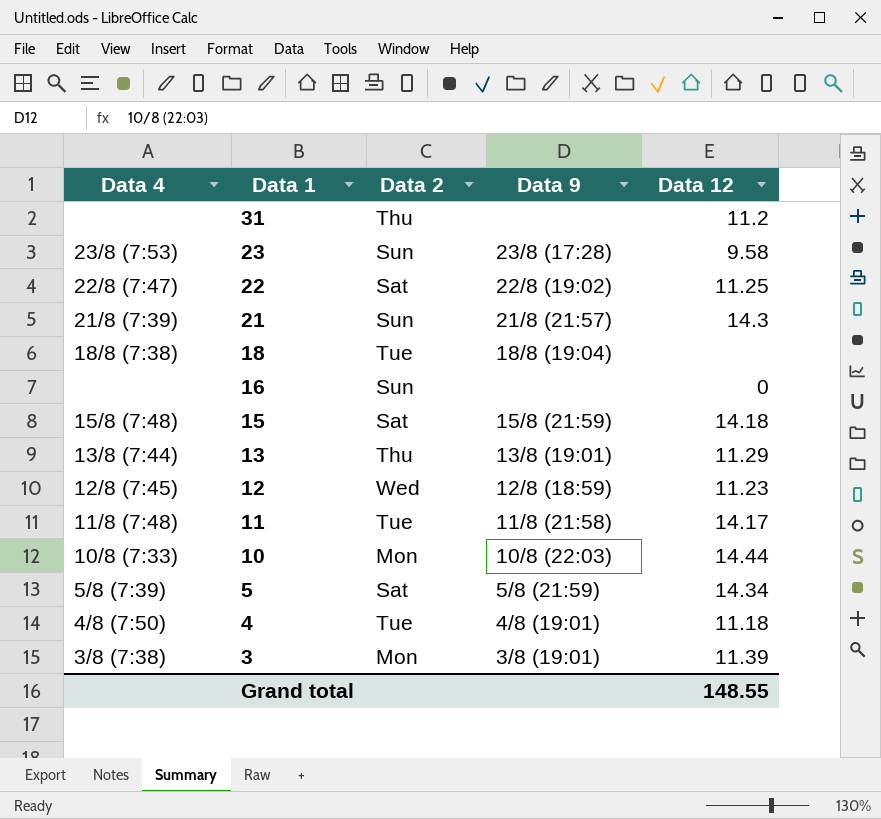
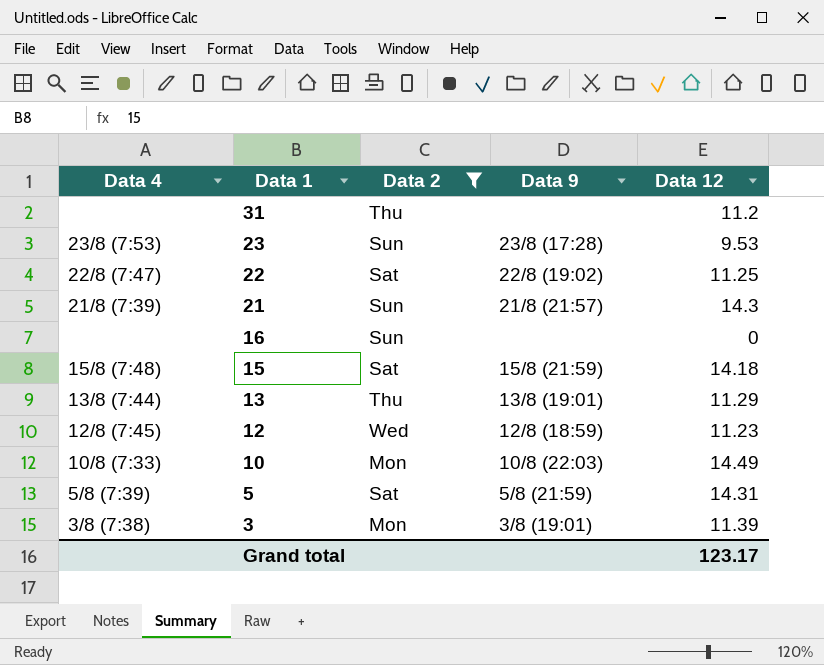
filter: none -> Data 2 != Tue
23 | Data 12: 9.58 -> 9.53
10 | Data 12: 14.44 -> 14.49
5 | Data 12: 14.34 -> 14.31
Grand total | Data 12: 148.55 -> 123.17

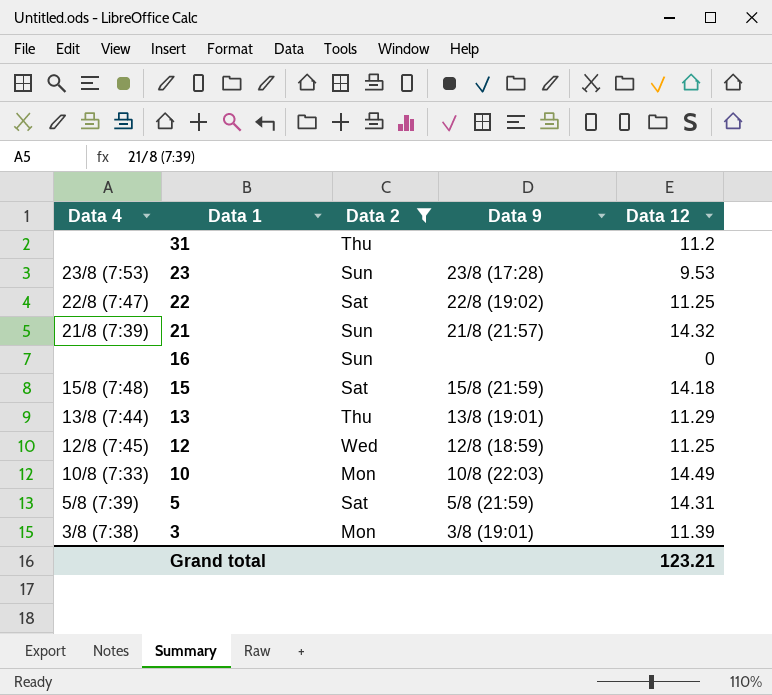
21 | Data 12: 14.3 -> 14.32
12 | Data 12: 11.23 -> 11.25
Grand total | Data 12: 123.17 -> 123.21

